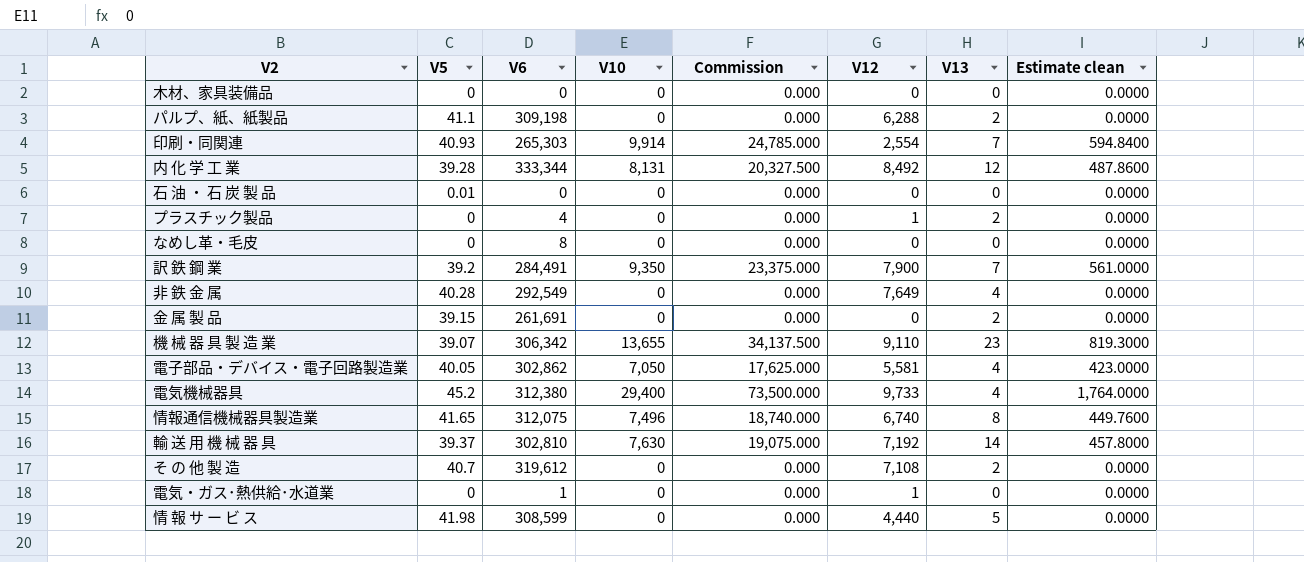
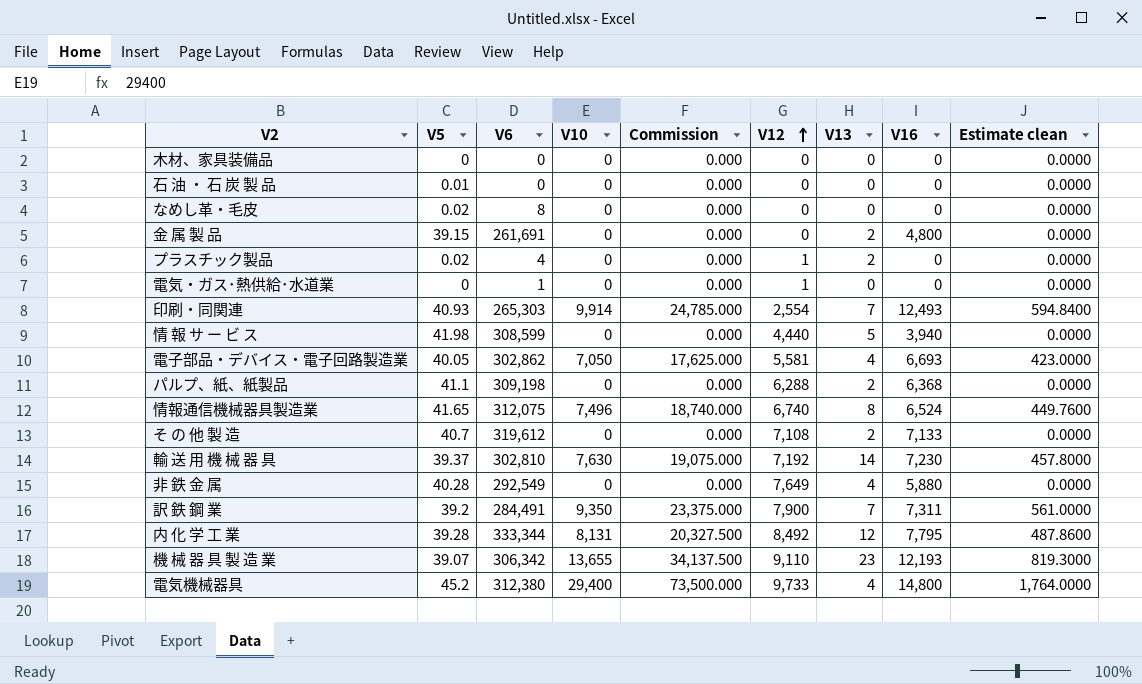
row order: none -> V12 ascending
column V16 | position: none -> 8
なめし革・毛皮 | V5: 0 -> 0.02
プラスチック製品 | V5: 0 -> 0.02

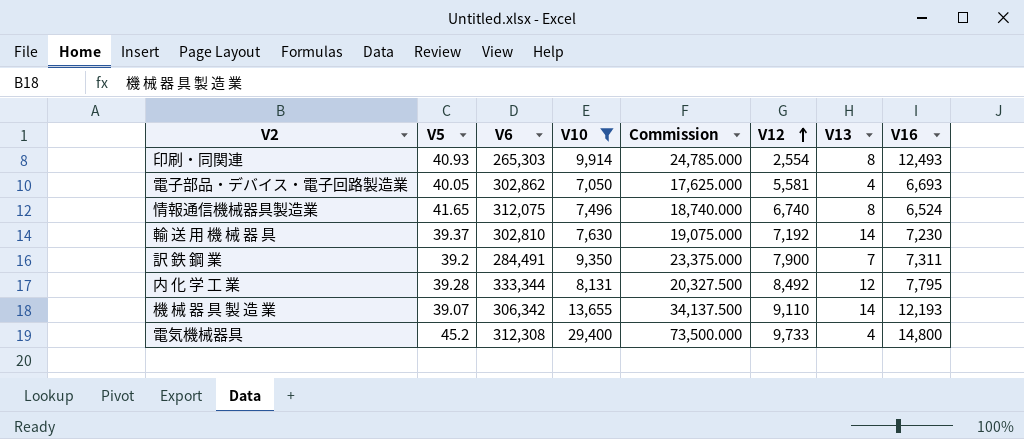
filter: none -> V10 != 0
column Estimate clean | formula: [V10] * 0.06 -> none
印刷・同関連 | V13: 7 -> 8
機 械 器 具 製 造 業 | V13: 23 -> 14
電気機械器具 | V6: 312,380 -> 312,308

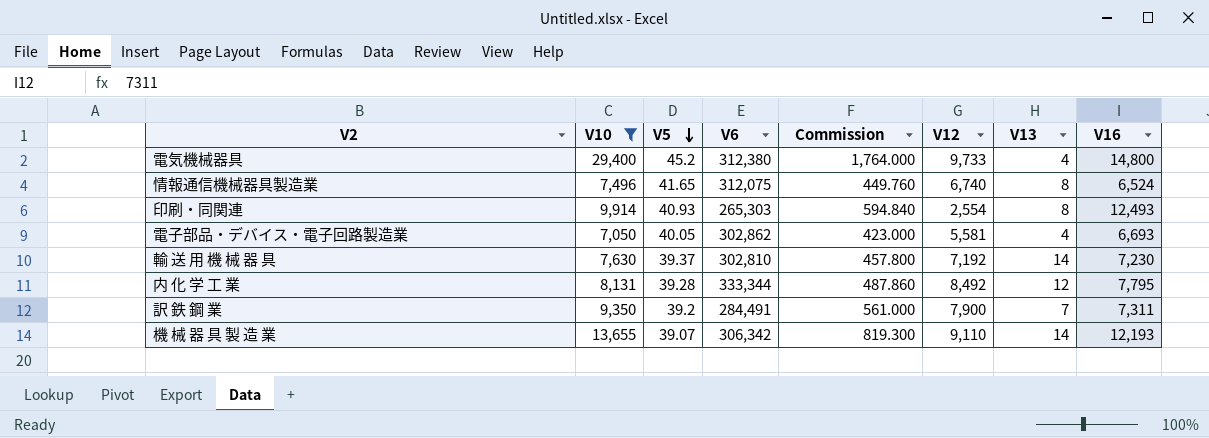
row order: V12 ascending -> V5 descending
column V10 | position: 4 -> 2
column Commission | formula: [V10] * 2.5 -> [V10] * 0.06
電気機械器具 | V6: 312,308 -> 312,380

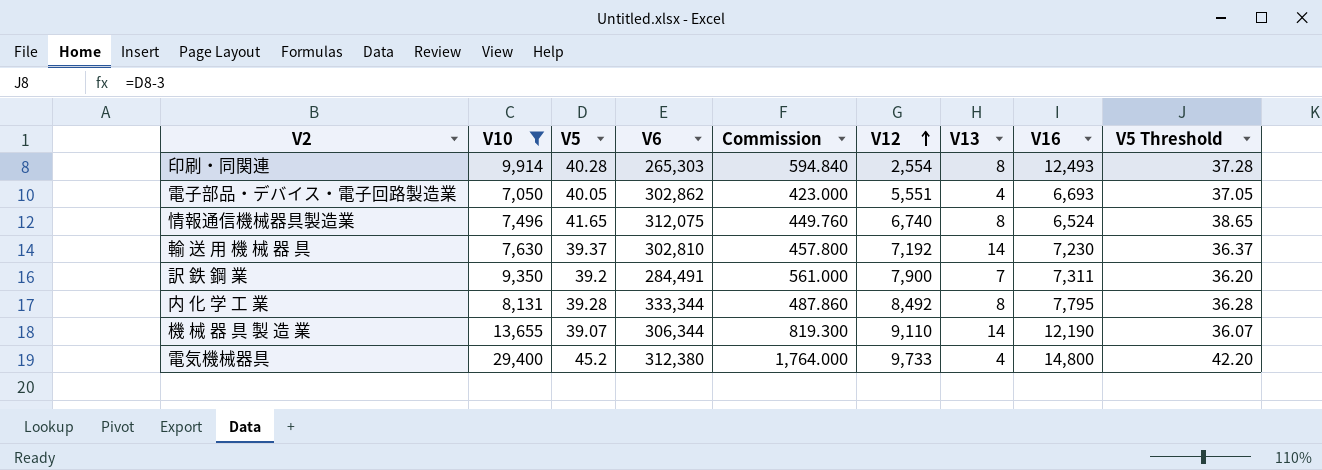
row order: V5 descending -> V12 ascending
column V5 Threshold | formula: none -> [V5] - 3
印刷・同関連 | V5: 40.93 -> 40.28
電子部品・デバイス・電子回路製造業 | V12: 5,581 -> 5,551
内 化 学 工 業 | V13: 12 -> 8
機 械 器 具 製 造 業 | V6: 306,342 -> 306,344
機 械 器 具 製 造 業 | V16: 12,193 -> 12,190

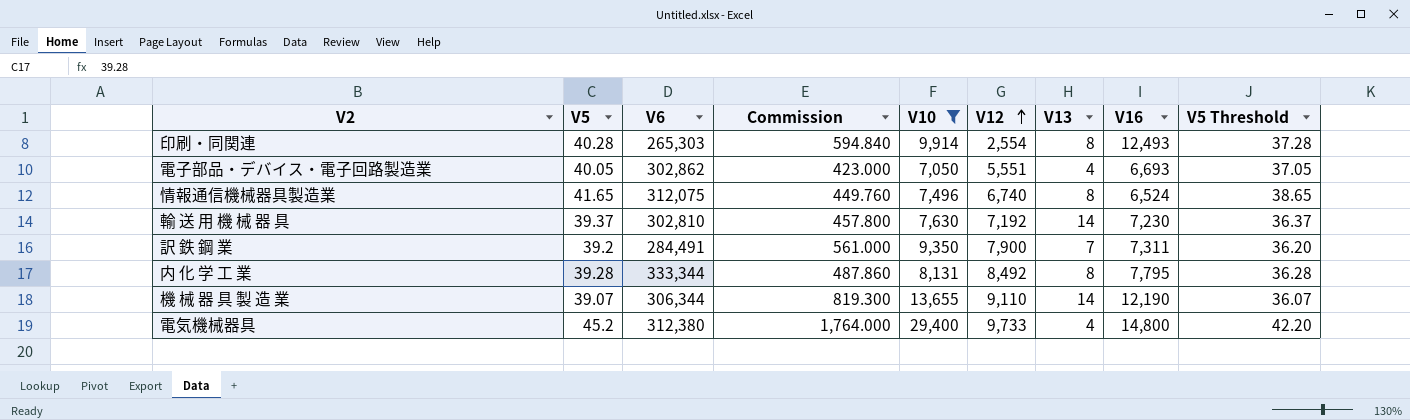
column V10 | position: 2 -> 5

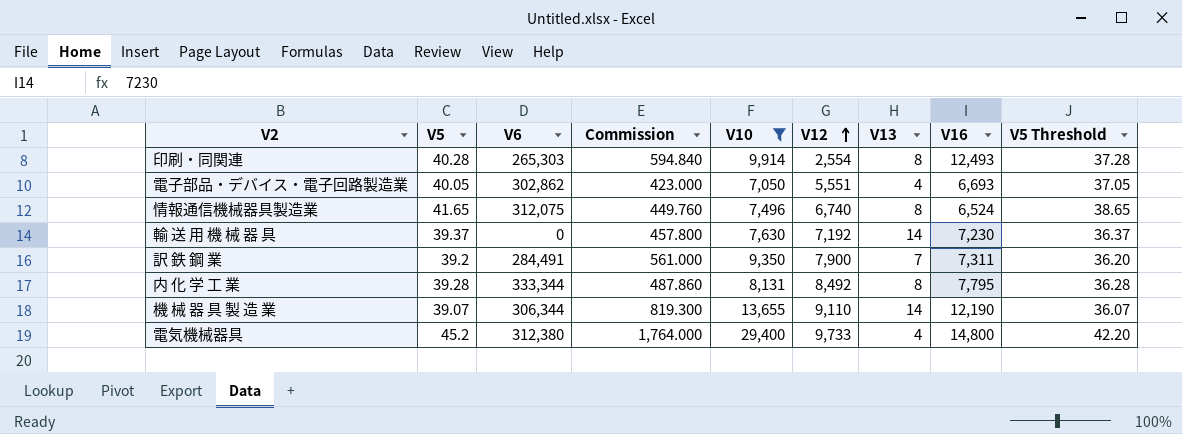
輸 送 用 機 械 器 具 | V6: 302,810 -> 0

